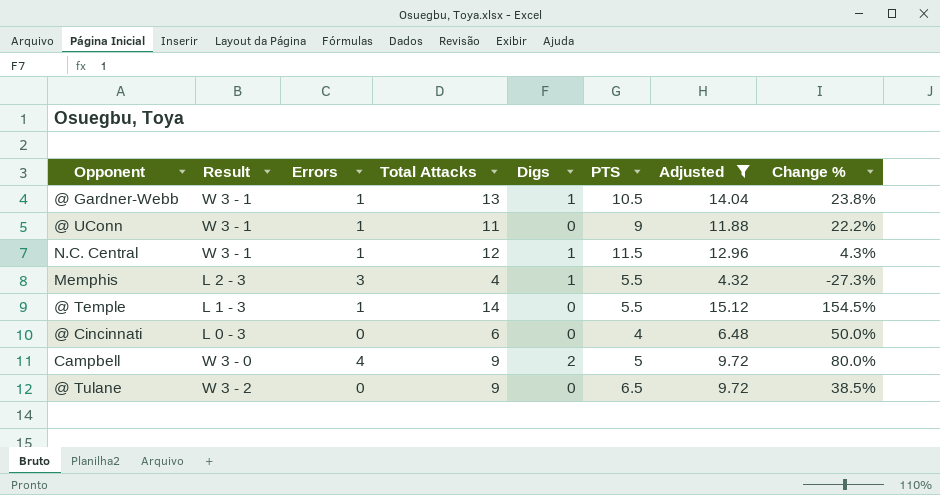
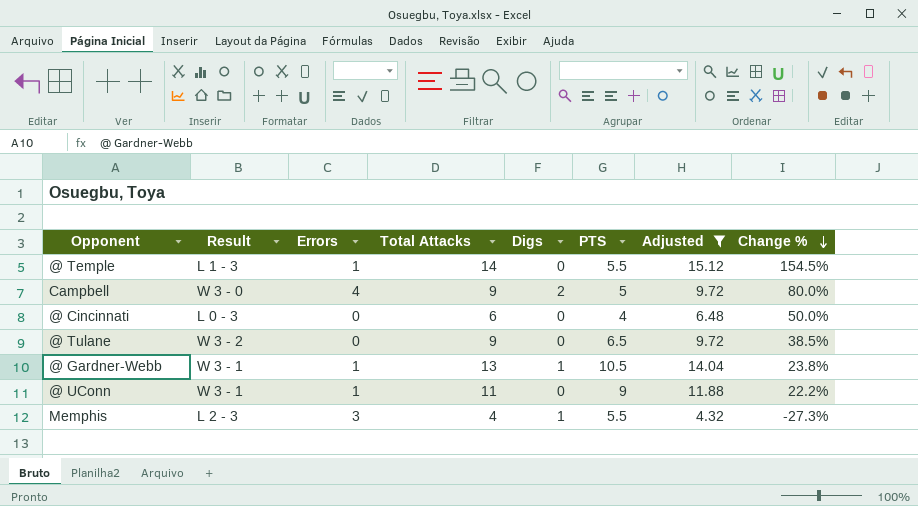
row order: none -> Change % descending
row N.C. Central: W 3 - 1 | 1 | 12 | 1 | 11.5 | 12.96 | 4.3% -> none

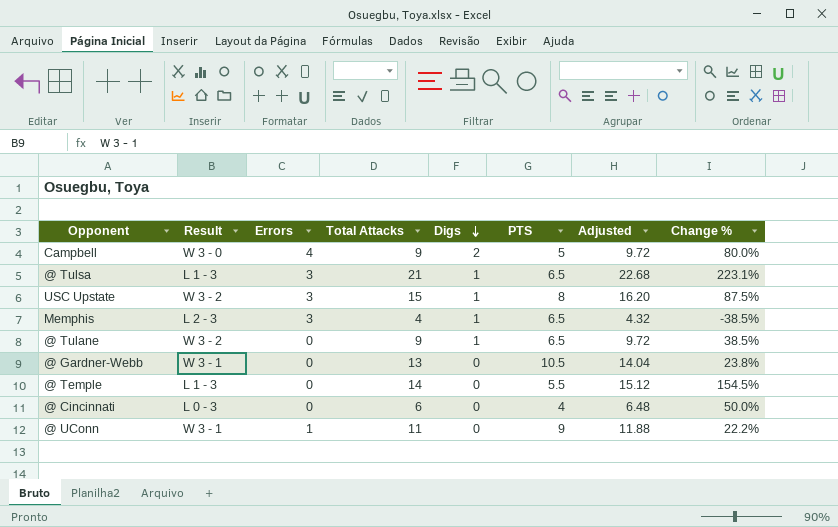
filter: Adjusted <= 15.12 -> none
row order: Change % descending -> Digs descending
Memphis | PTS: 5.5 -> 6.5
Memphis | Change %: -27.3% -> -38.5%
@ Tulane | Digs: 0 -> 1
@ Gardner-Webb | Errors: 1 -> 0
@ Gardner-Webb | Digs: 1 -> 0
@ Temple | Errors: 1 -> 0

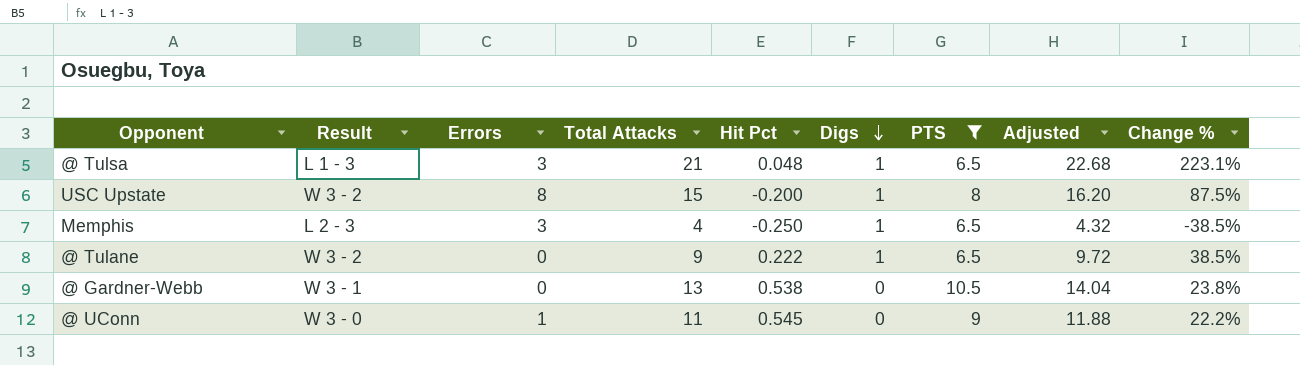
filter: none -> PTS >= 6.5
column Hit Pct | position: none -> 5
USC Upstate | Errors: 3 -> 8
@ UConn | Result: W 3 - 1 -> W 3 - 0

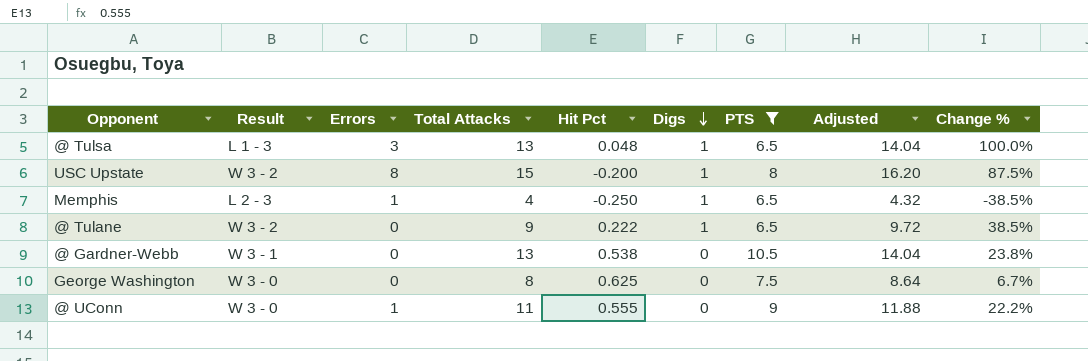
@ Tulsa | Total Attacks: 21 -> 13
@ Tulsa | Adjusted: 22.68 -> 14.04
@ Tulsa | Change %: 223.1% -> 100.0%
Memphis | Errors: 3 -> 1
row George Washington: none -> W 3 - 0 | 0 | 8 | 0.625 | 0 | 7.5 | 8.64 | 6.7%
@ UConn | Hit Pct: 0.545 -> 0.555

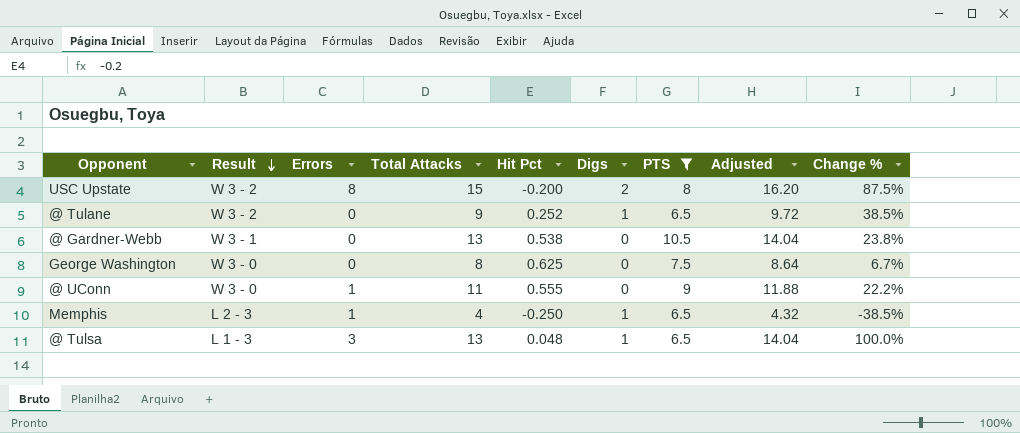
row order: Digs descending -> Result descending
USC Upstate | Digs: 1 -> 2
@ Tulane | Hit Pct: 0.222 -> 0.252

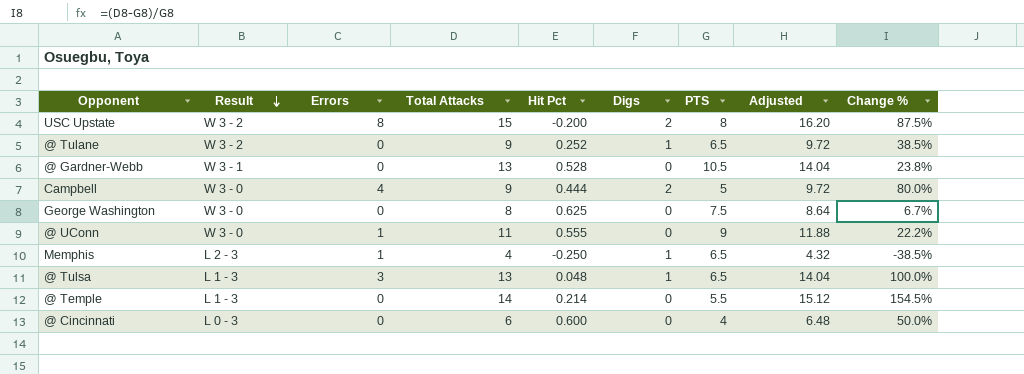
filter: PTS >= 6.5 -> none
@ Gardner-Webb | Hit Pct: 0.538 -> 0.528

